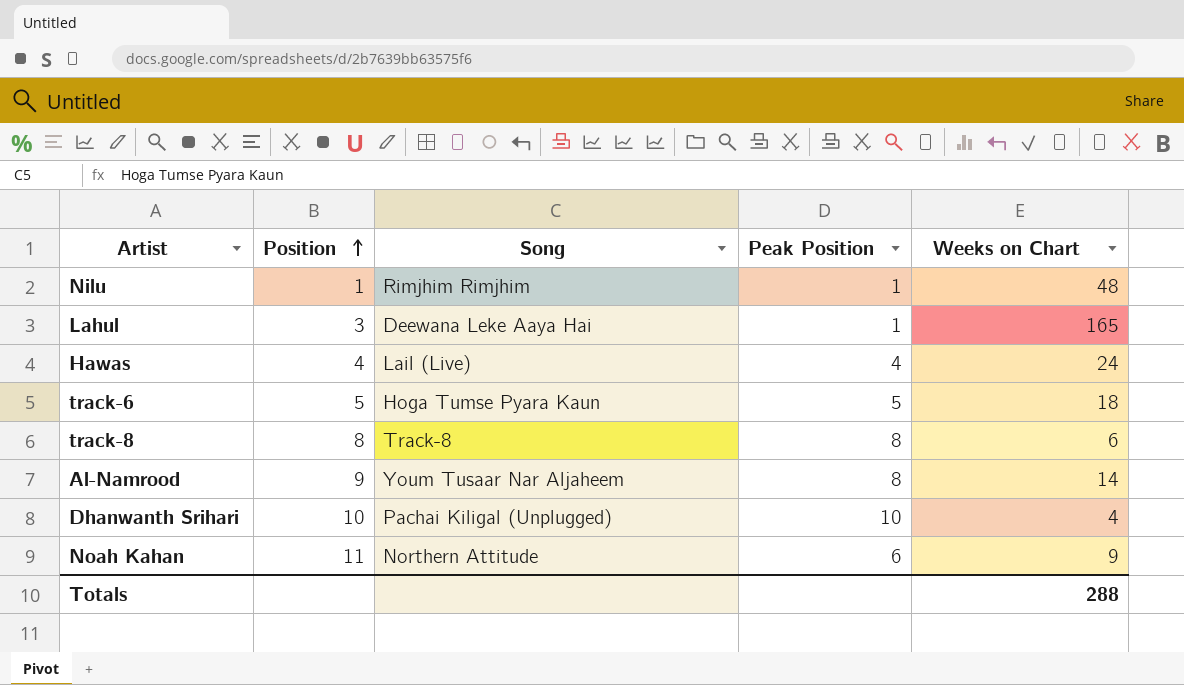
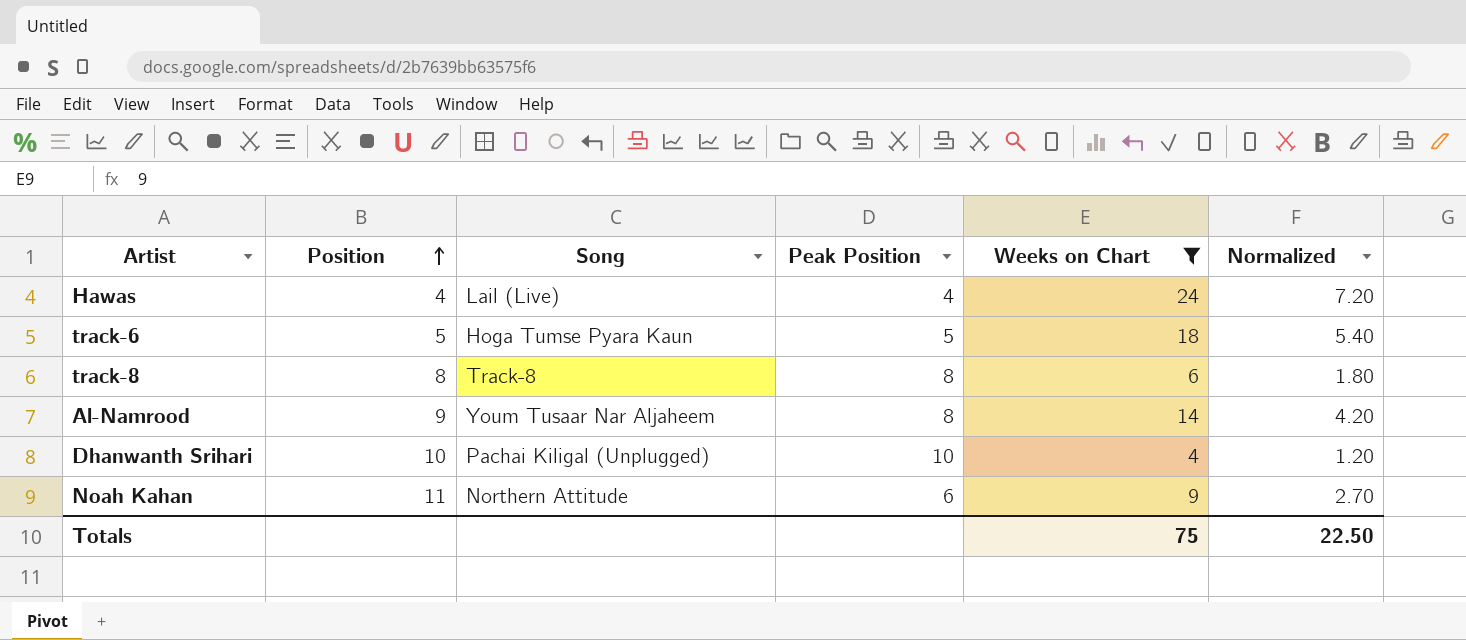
filter: none -> Weeks on Chart <= 24
column Normalized | formula: none -> [Weeks on Chart] * 0.3
Totals | Weeks on Chart: 288 -> 75

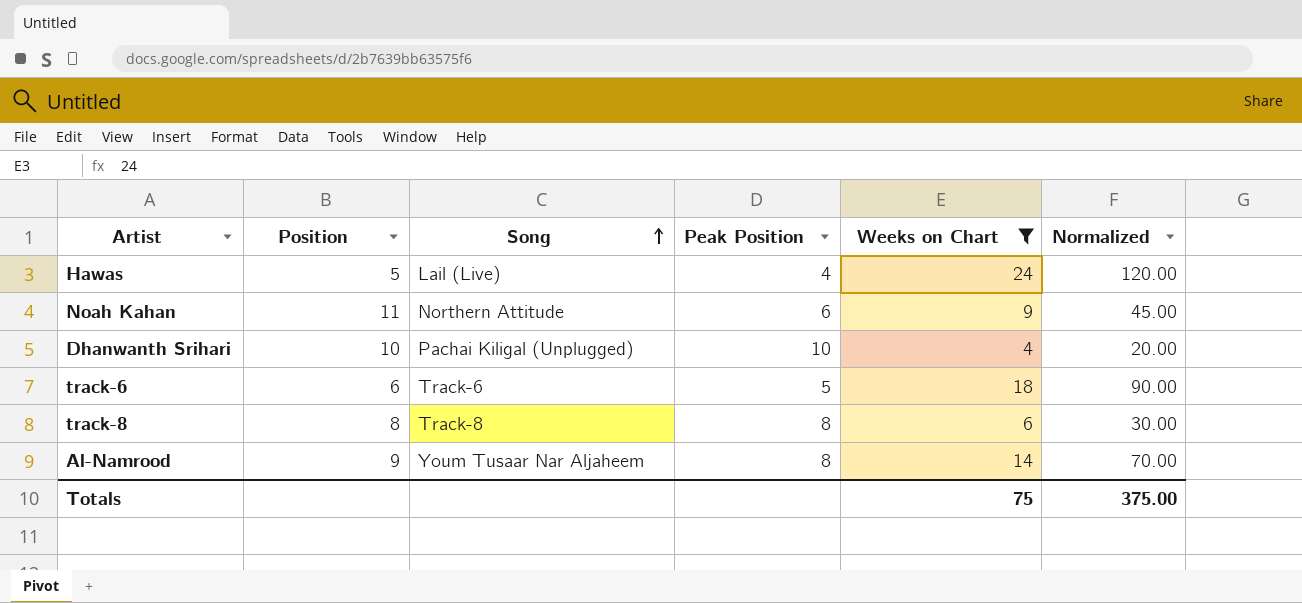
row order: Position ascending -> Song ascending
column Normalized | formula: [Weeks on Chart] * 0.3 -> [Weeks on Chart] * 5
Hawas | Position: 4 -> 5
track-6 | Position: 5 -> 6
track-6 | Song: Hoga Tumse Pyara Kaun -> Track-6
Totals | Normalized: 22.50 -> 375.00

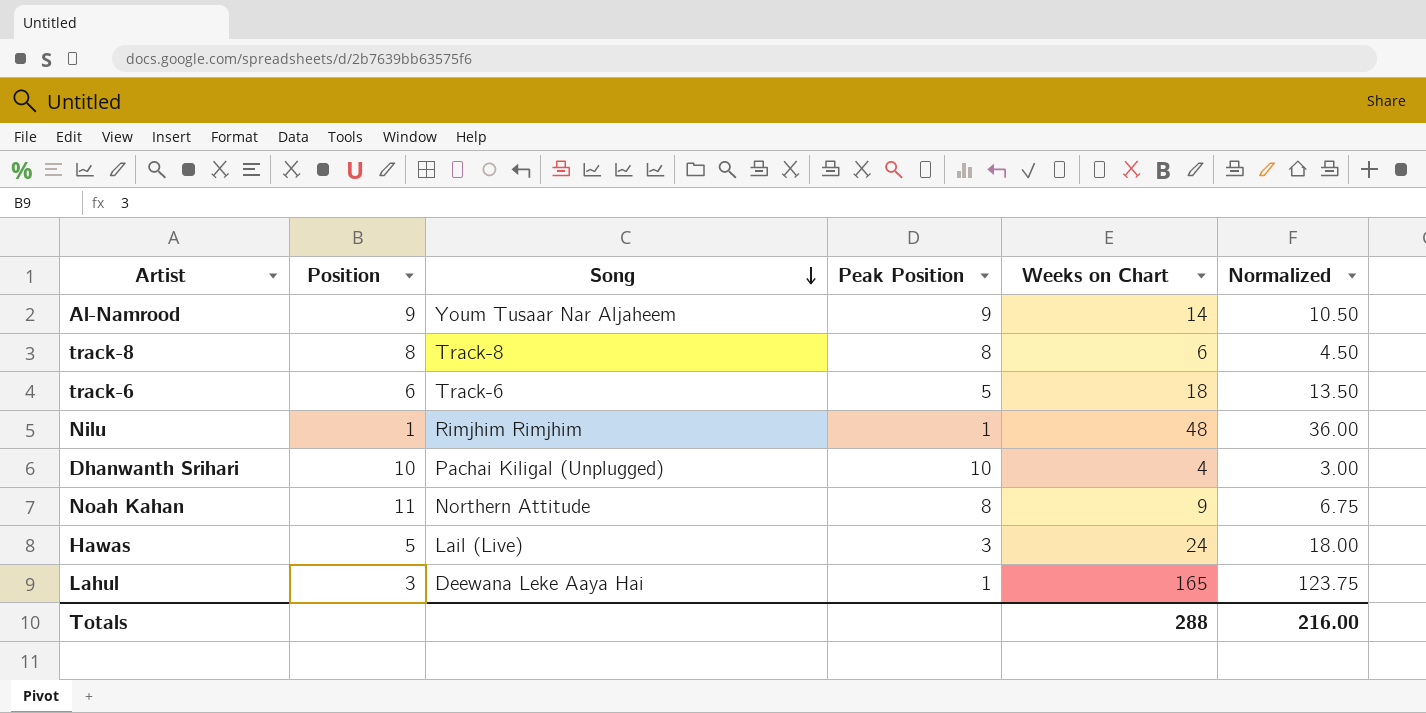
filter: Weeks on Chart <= 24 -> none
row order: Song ascending -> Song descending
column Normalized | formula: [Weeks on Chart] * 5 -> [Weeks on Chart] * 0.75
Al-Namrood | Peak Position: 8 -> 9
Noah Kahan | Peak Position: 6 -> 8
Hawas | Peak Position: 4 -> 3
Totals | Weeks on Chart: 75 -> 288
Totals | Normalized: 375.00 -> 216.00

